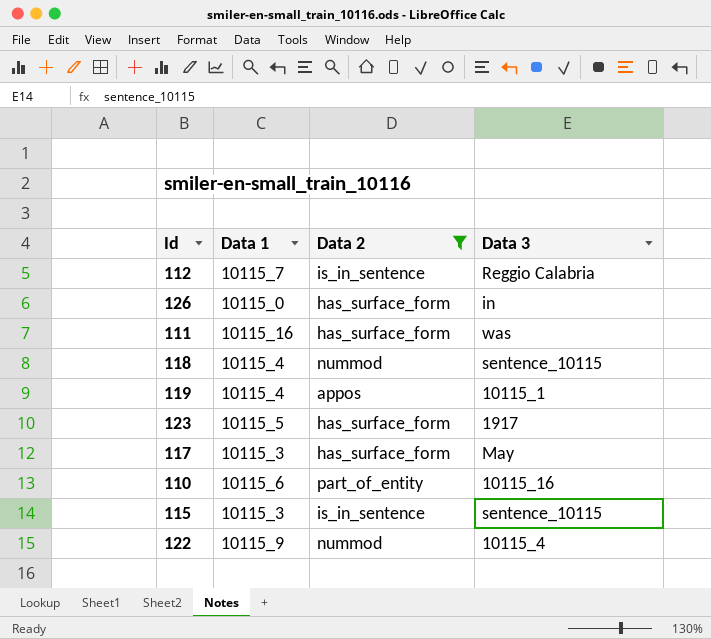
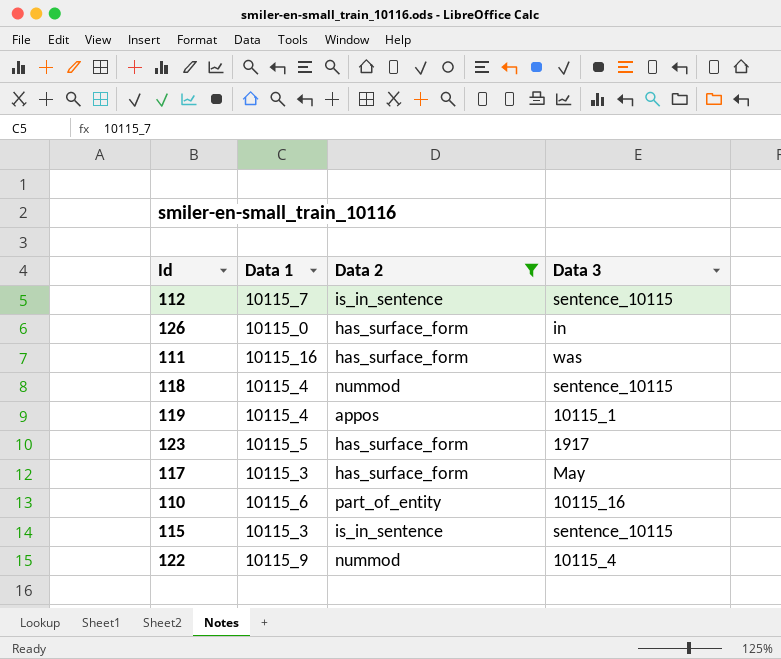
112 | Data 3: Reggio Calabria -> sentence_10115

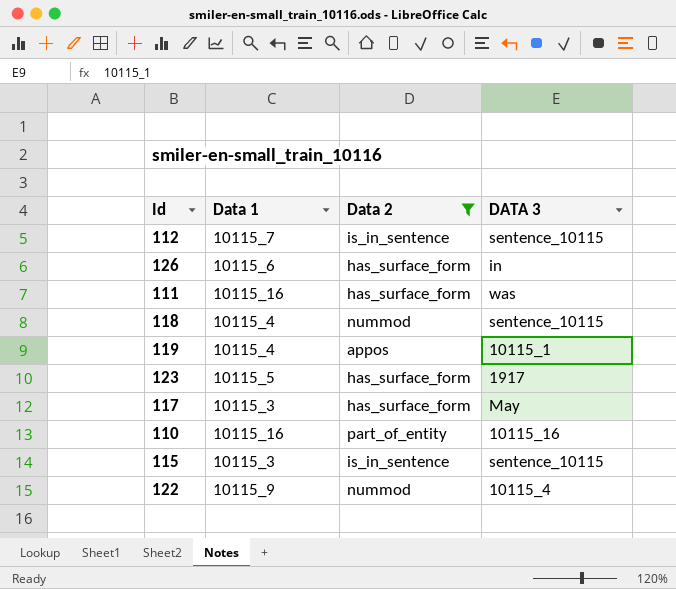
column name: Data 3 -> DATA 3
126 | Data 1: 10115_0 -> 10115_6
110 | Data 1: 10115_6 -> 10115_16

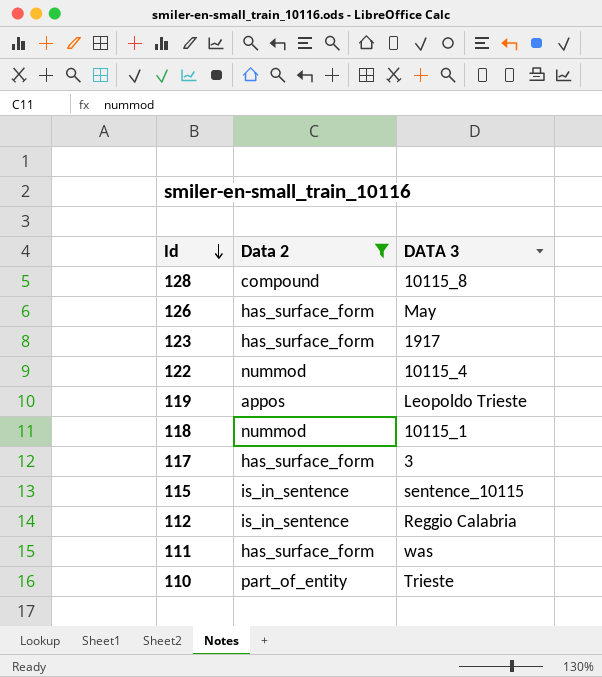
row order: none -> Id descending
column Data 1 | position: 2 -> none
row 128: none -> compound | 10115_8
126 | DATA 3: in -> May
119 | DATA 3: 10115_1 -> Leopoldo Trieste
118 | DATA 3: sentence_10115 -> 10115_1
117 | DATA 3: May -> 3
112 | DATA 3: sentence_10115 -> Reggio Calabria
110 | DATA 3: 10115_16 -> Trieste

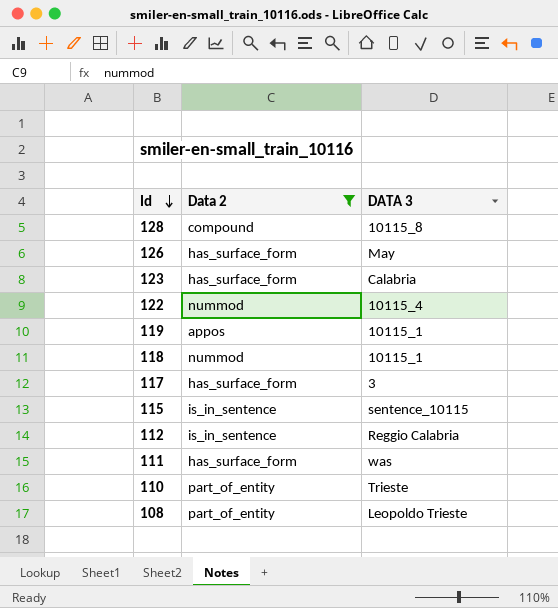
123 | DATA 3: 1917 -> Calabria
119 | DATA 3: Leopoldo Trieste -> 10115_1
row 108: none -> part_of_entity | Leopoldo Trieste

